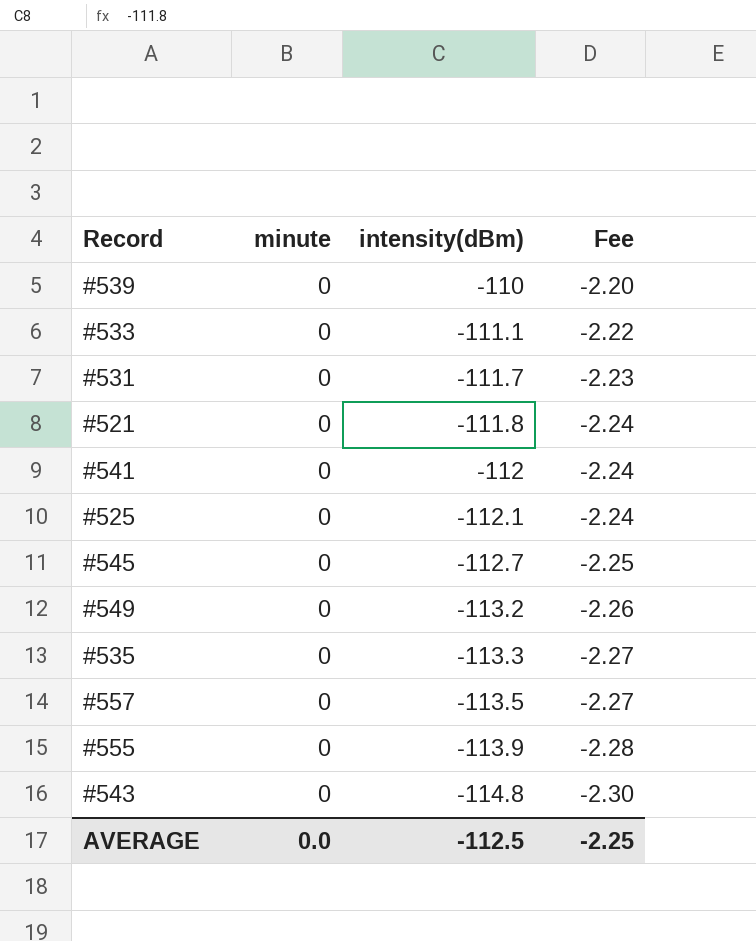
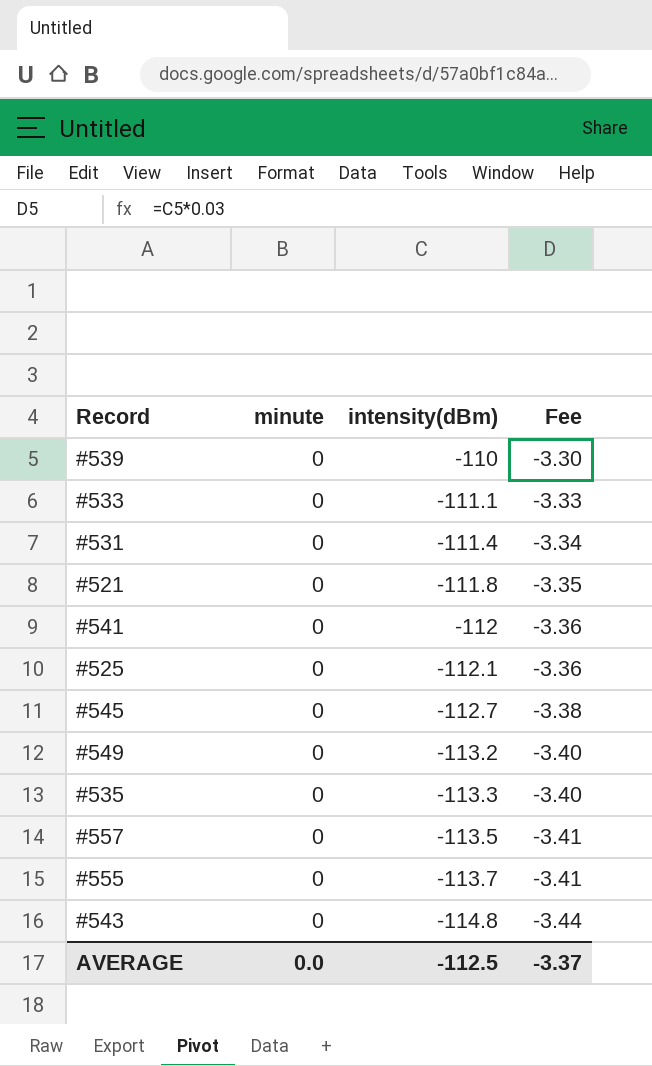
column Fee | formula: [intensity(dBm)] * 0.02 -> [intensity(dBm)] * 0.03
#531 | intensity(dBm): -111.7 -> -111.4
#555 | intensity(dBm): -113.9 -> -113.7
AVERAGE | Fee: -2.25 -> -3.37

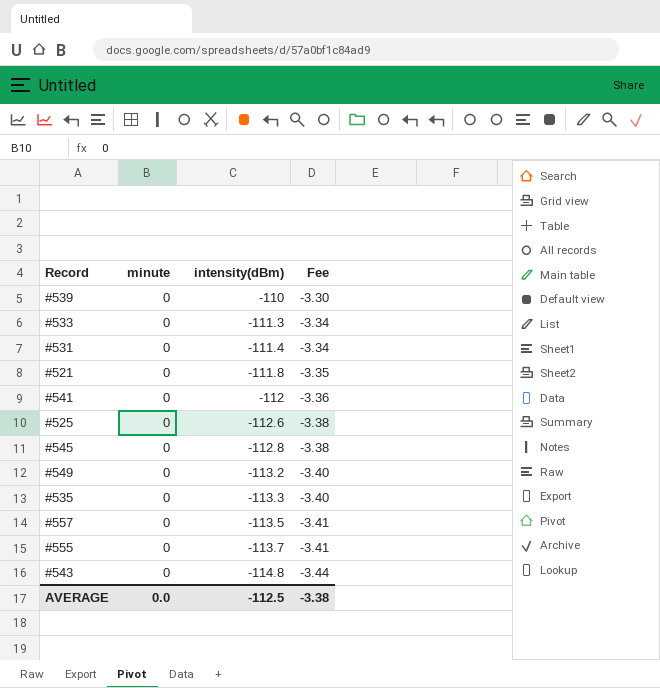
#533 | intensity(dBm): -111.1 -> -111.3
#533 | Fee: -3.33 -> -3.34
#525 | intensity(dBm): -112.1 -> -112.6
#525 | Fee: -3.36 -> -3.38
#545 | intensity(dBm): -112.7 -> -112.8
AVERAGE | Fee: -3.37 -> -3.38

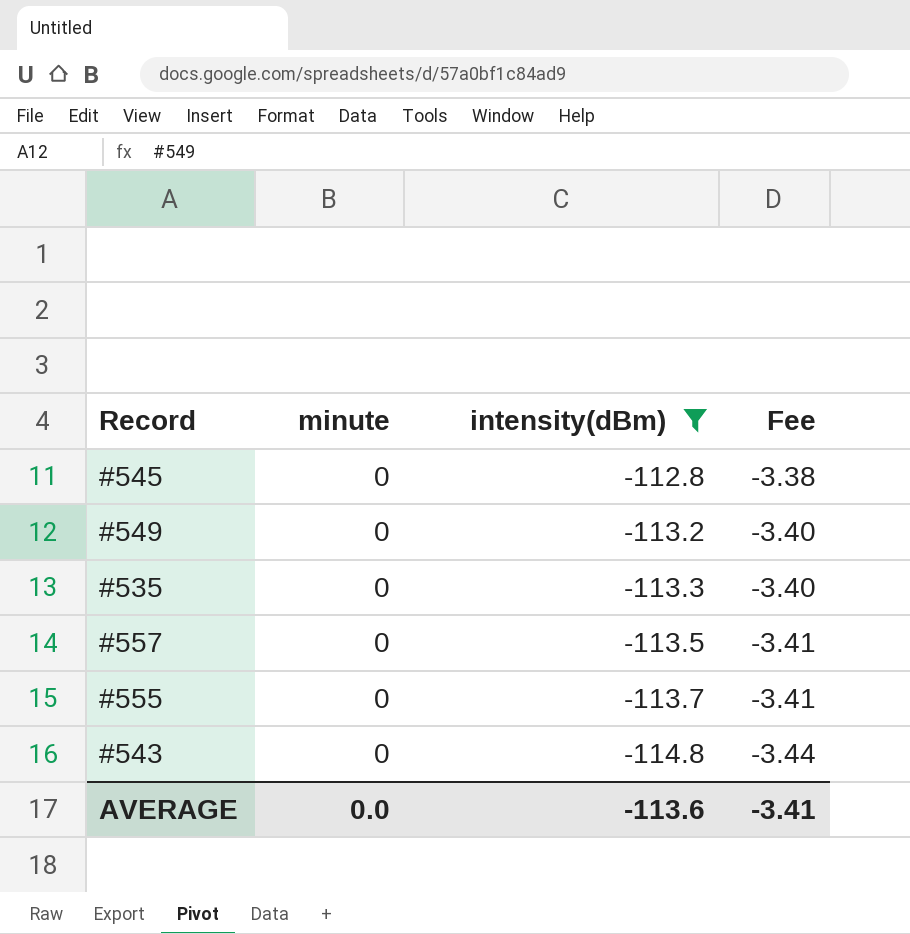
filter: none -> intensity(dBm) <= -112.8
AVERAGE | intensity(dBm): -112.5 -> -113.6
AVERAGE | Fee: -3.38 -> -3.41

